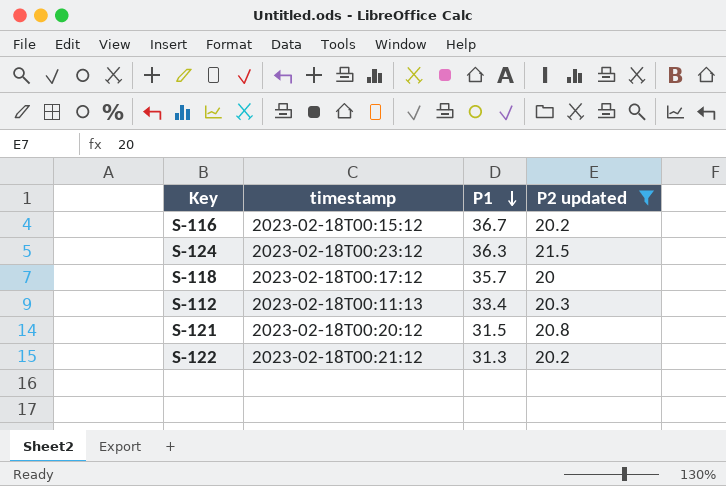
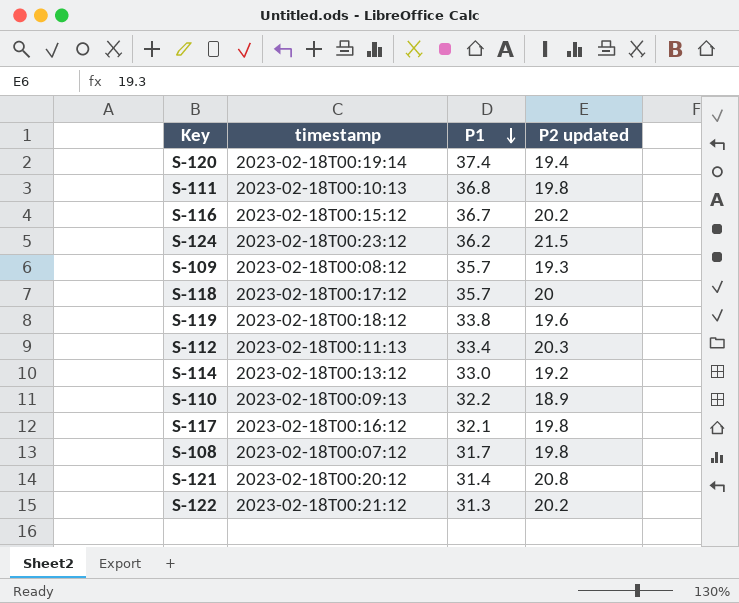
filter: P2 updated >= 20 -> none
S-124 | P1: 36.3 -> 36.2
S-121 | P1: 31.5 -> 31.4

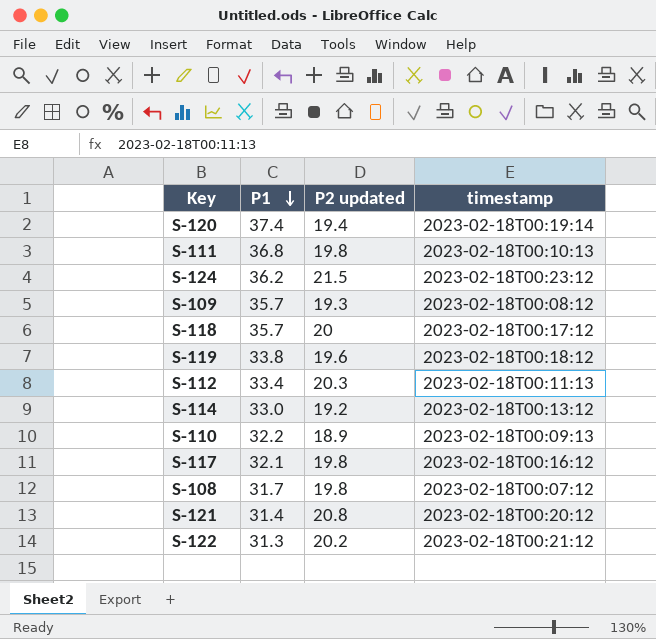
column timestamp | position: 2 -> 4
row S-116: 2023-02-18T00:15:12 | 36.7 | 20.2 -> none

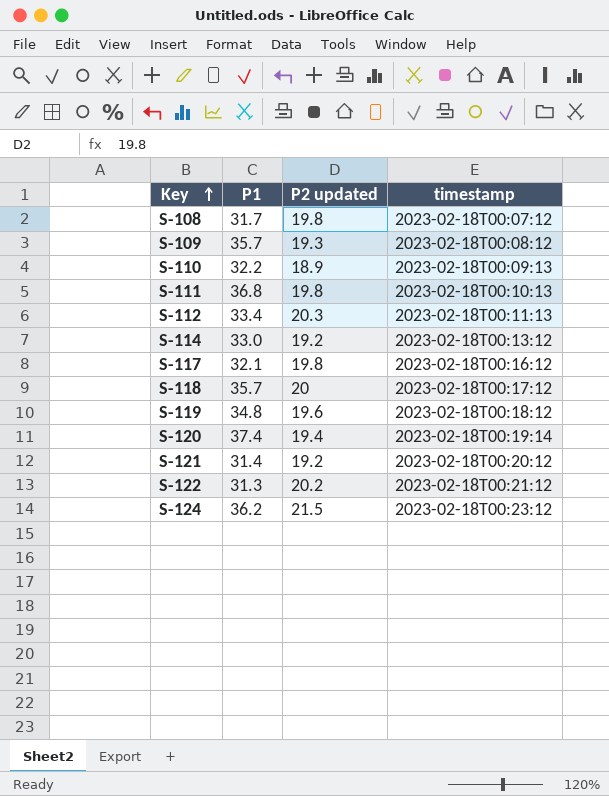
row order: P1 descending -> Key ascending
S-119 | P1: 33.8 -> 34.8
S-121 | P2 updated: 20.8 -> 19.2

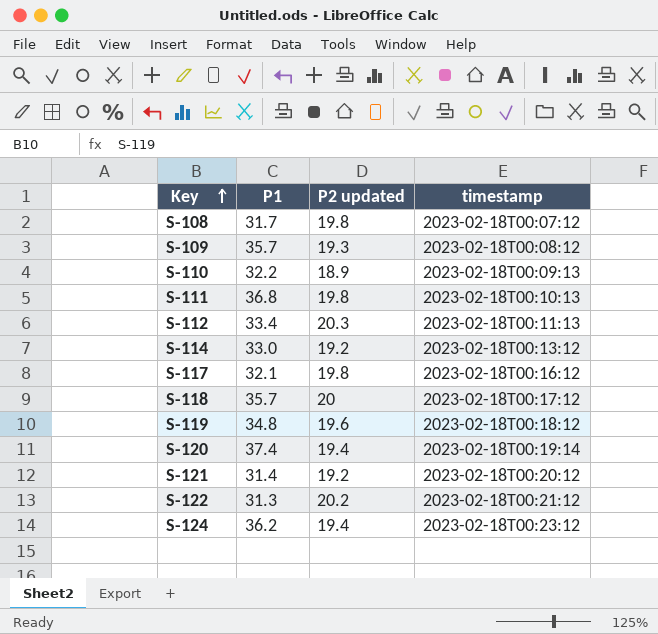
S-124 | P2 updated: 21.5 -> 19.4

